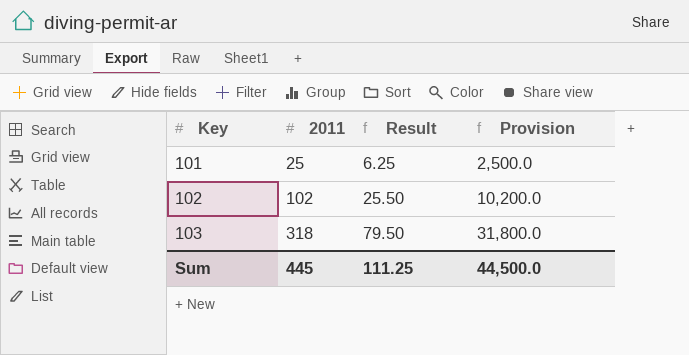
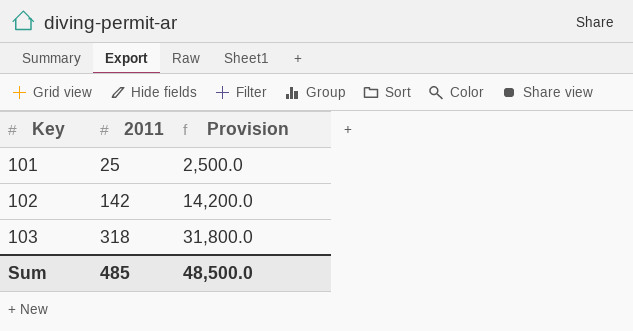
column Result | formula: [2011] * 0.25 -> none
102 | 2011: 102 -> 142
102 | Provision: 10,200.0 -> 14,200.0
Sum | 2011: 445 -> 485
Sum | Provision: 44,500.0 -> 48,500.0

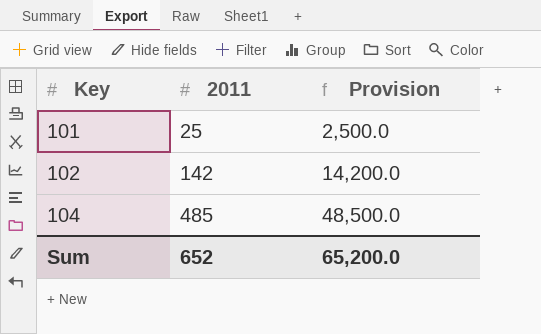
row 103: 318 | 31,800.0 -> none
row 104: none -> 485 | 48,500.0
Sum | 2011: 485 -> 652
Sum | Provision: 48,500.0 -> 65,200.0

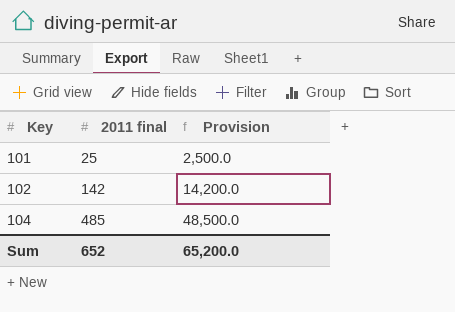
column name: 2011 -> 2011 final

